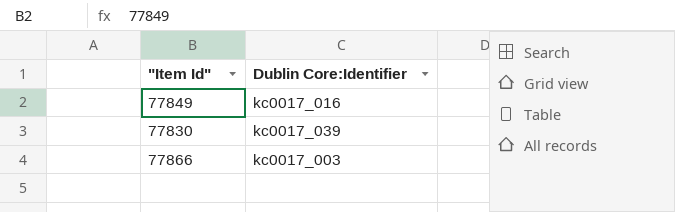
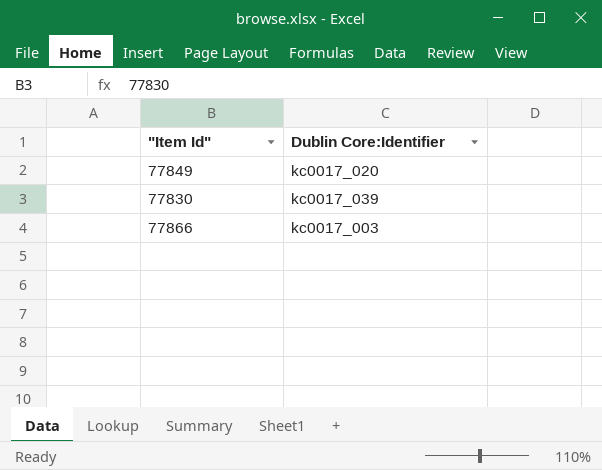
77849 | Dublin Core:Identifier: kc0017_016 -> kc0017_020

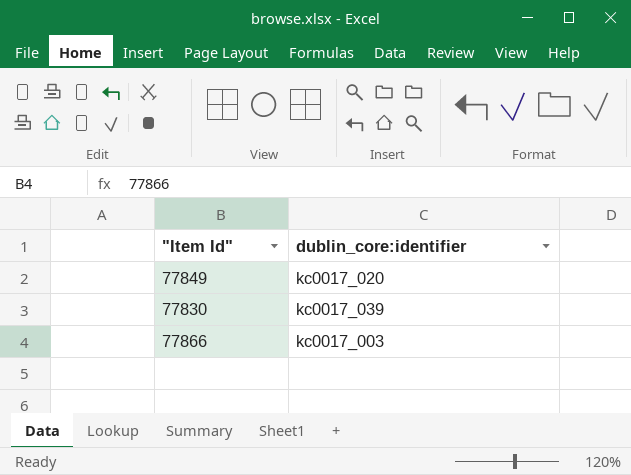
column name: Dublin Core:Identifier -> dublin_core:identifier

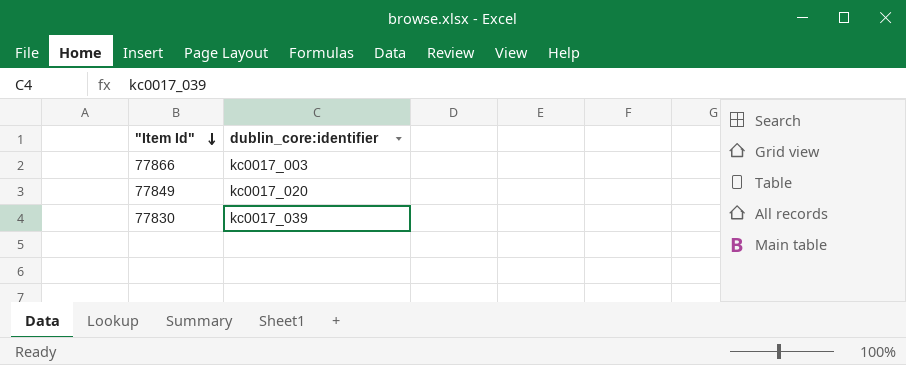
row order: none -> "Item Id" descending

